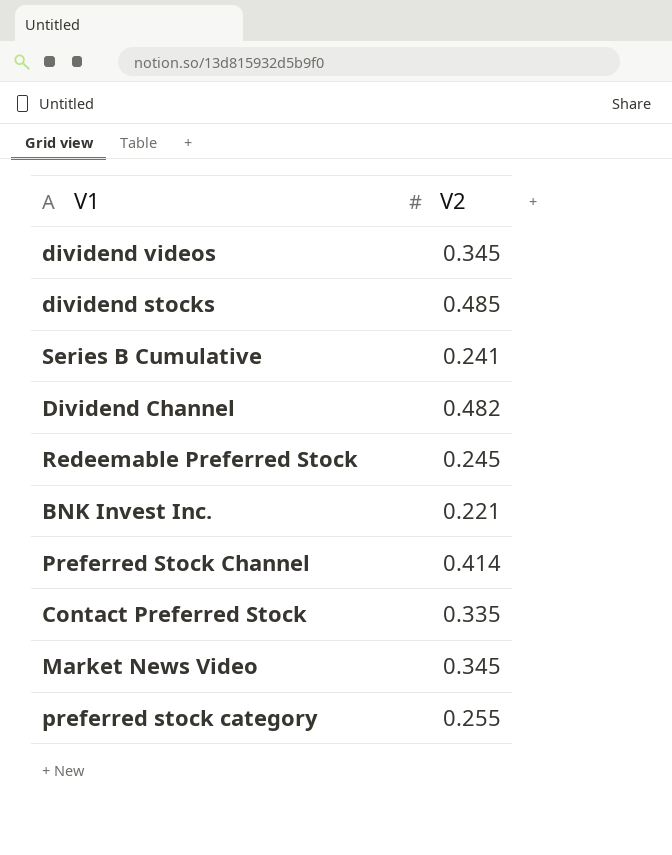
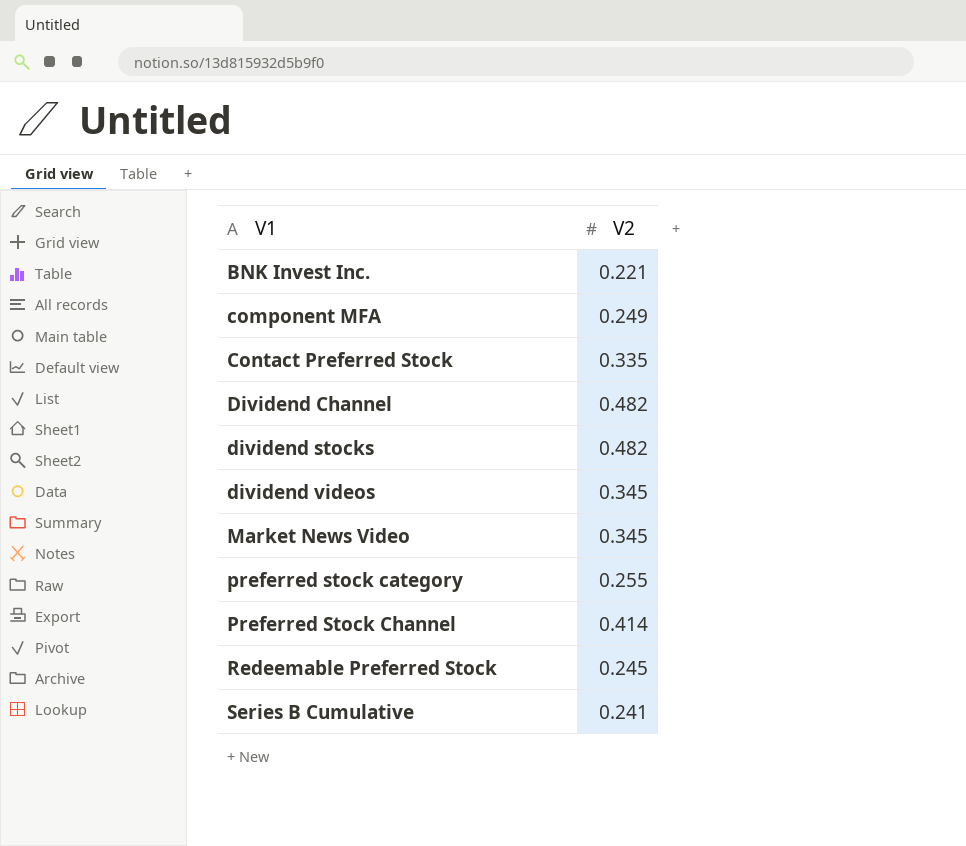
row order: none -> V1 ascending
row component MFA: none -> 0.249
dividend stocks | V2: 0.485 -> 0.482

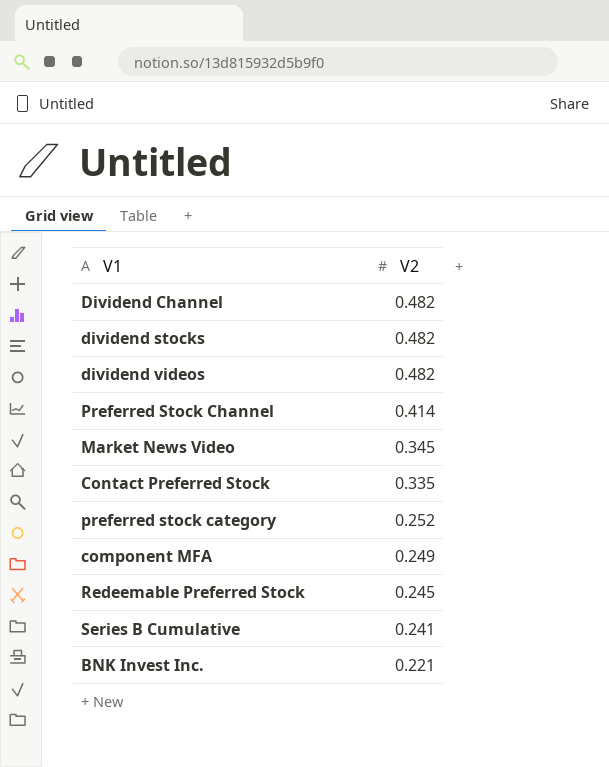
row order: V1 ascending -> V2 descending
dividend videos | V2: 0.345 -> 0.482
preferred stock category | V2: 0.255 -> 0.252

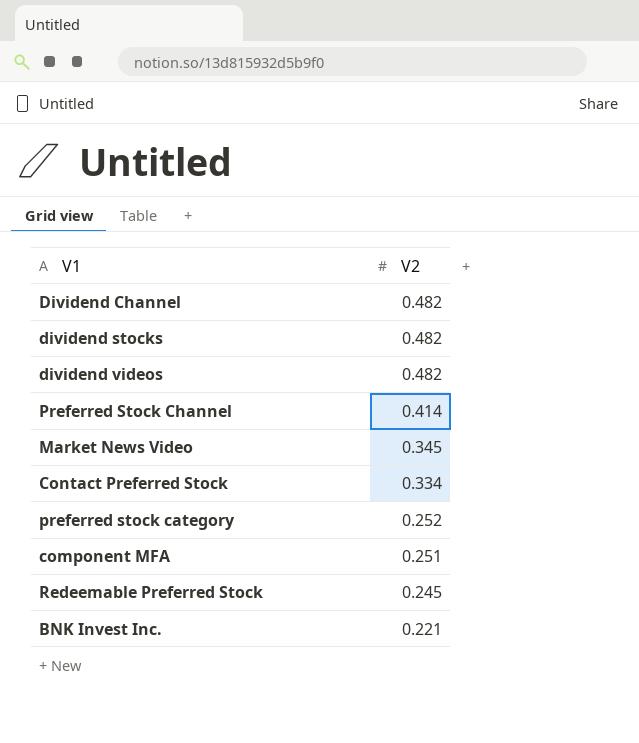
row Series B Cumulative: 0.241 -> none
Contact Preferred Stock | V2: 0.335 -> 0.334
component MFA | V2: 0.249 -> 0.251

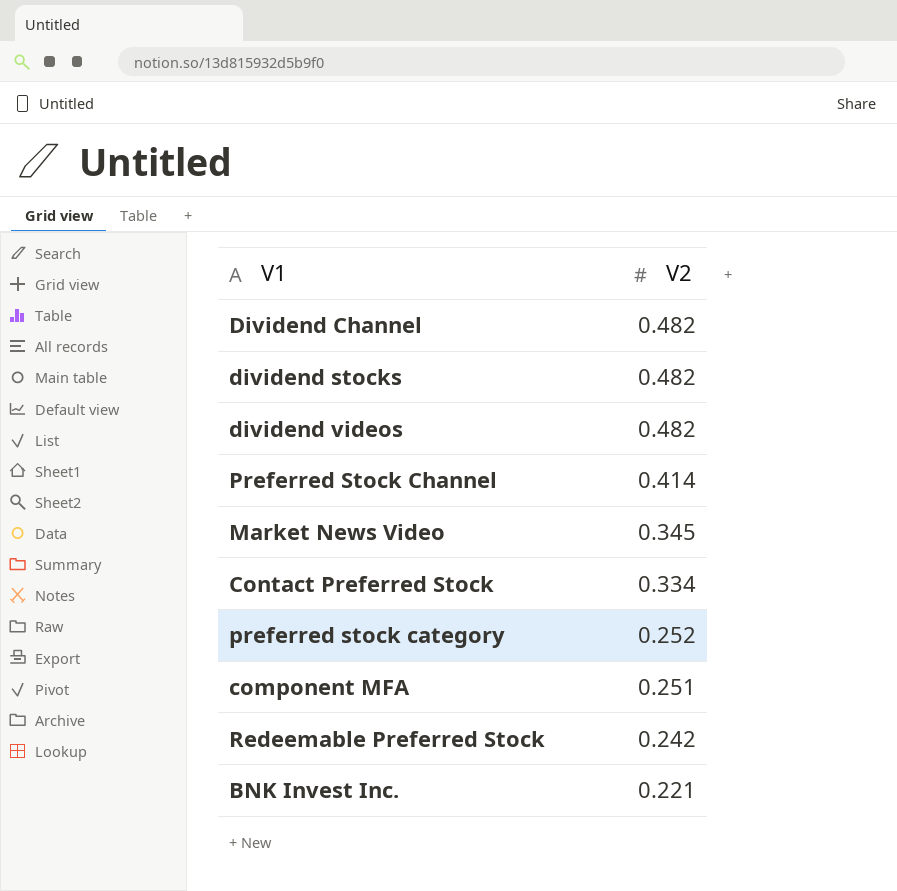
Redeemable Preferred Stock | V2: 0.245 -> 0.242

